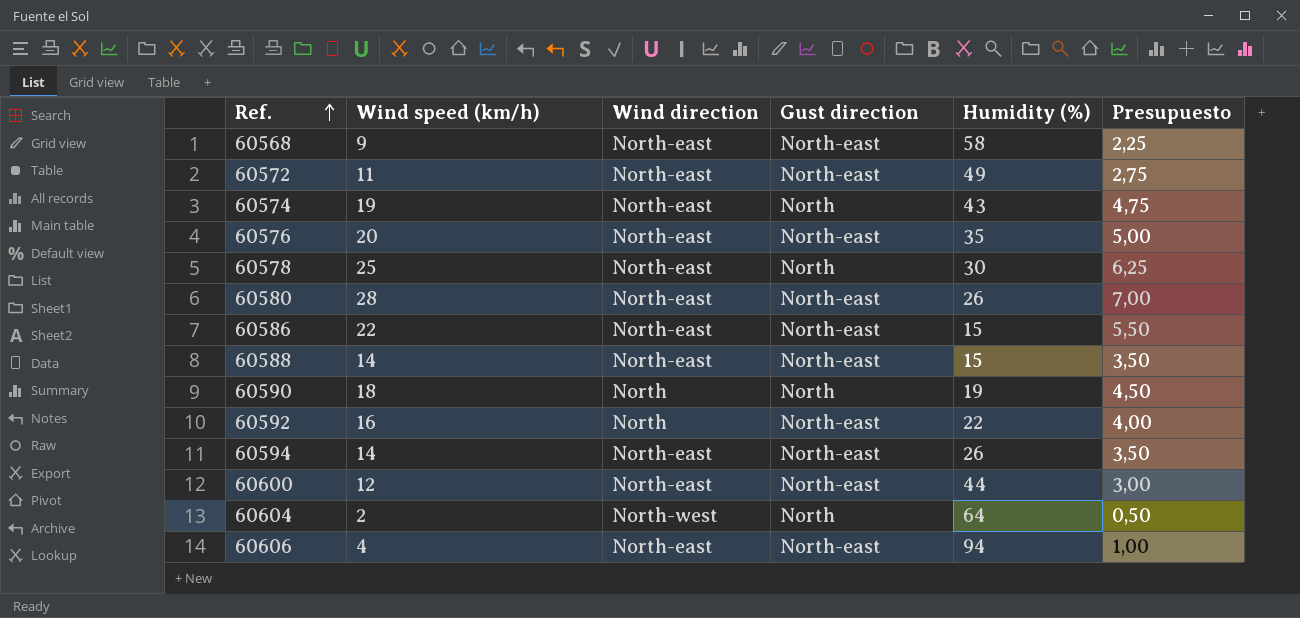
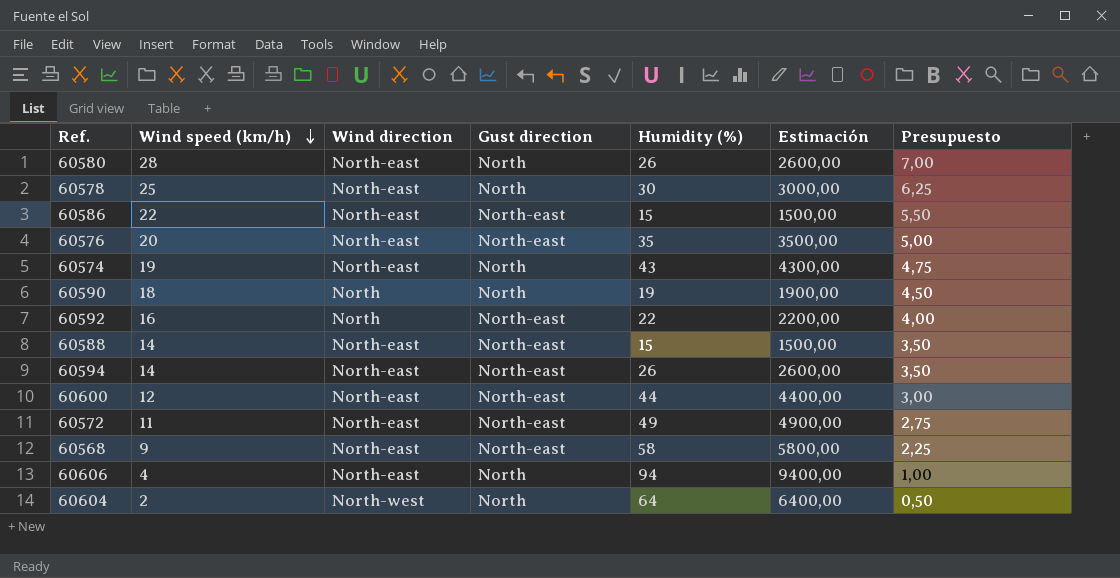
row order: Ref. ascending -> Wind speed (km/h) descending
column Estimación | formula: none -> [Humidity (%)] * 100
60580 | Gust direction: North-east -> North
60606 | Gust direction: North-east -> North

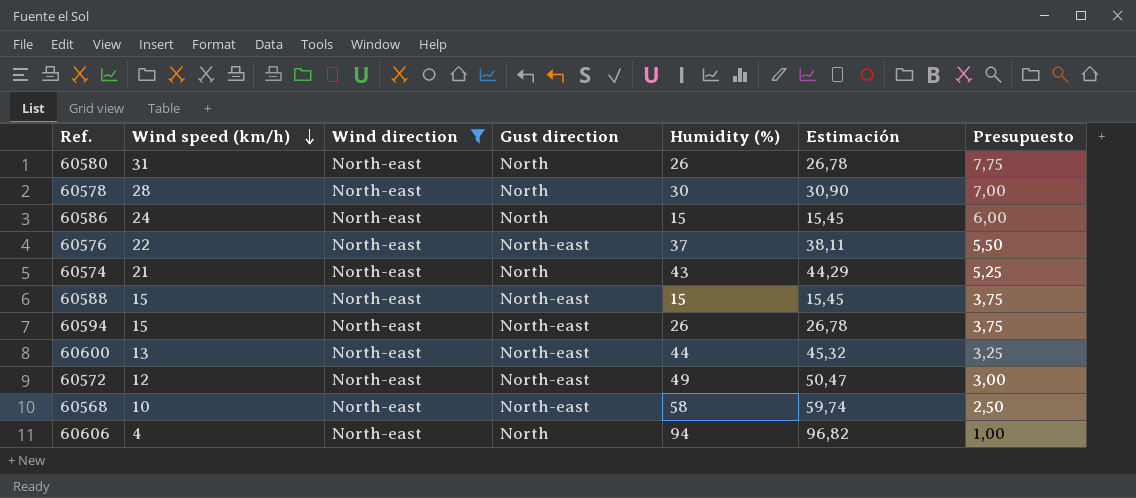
filter: none -> Wind direction = North-east
column Estimación | formula: [Humidity (%)] * 100 -> [Humidity (%)] * 1,03
60580 | Wind speed (km/h): 28 -> 31
60580 | Presupuesto: 7,00 -> 7,75
60578 | Wind speed (km/h): 25 -> 28
60578 | Presupuesto: 6,25 -> 7,00
60586 | Wind speed (km/h): 22 -> 24
60586 | Gust direction: North-east -> North
60586 | Presupuesto: 5,50 -> 6,00
60576 | Wind speed (km/h): 20 -> 22
60576 | Humidity (%): 35 -> 37
60576 | Presupuesto: 5,00 -> 5,50
60574 | Wind speed (km/h): 19 -> 21
60574 | Presupuesto: 4,75 -> 5,25
60588 | Wind speed (km/h): 14 -> 15
60588 | Presupuesto: 3,50 -> 3,75
60594 | Wind speed (km/h): 14 -> 15
60594 | Presupuesto: 3,50 -> 3,75
60600 | Wind speed (km/h): 12 -> 13
60600 | Presupuesto: 3,00 -> 3,25
60572 | Wind speed (km/h): 11 -> 12
60572 | Presupuesto: 2,75 -> 3,00
60568 | Wind speed (km/h): 9 -> 10
60568 | Presupuesto: 2,25 -> 2,50

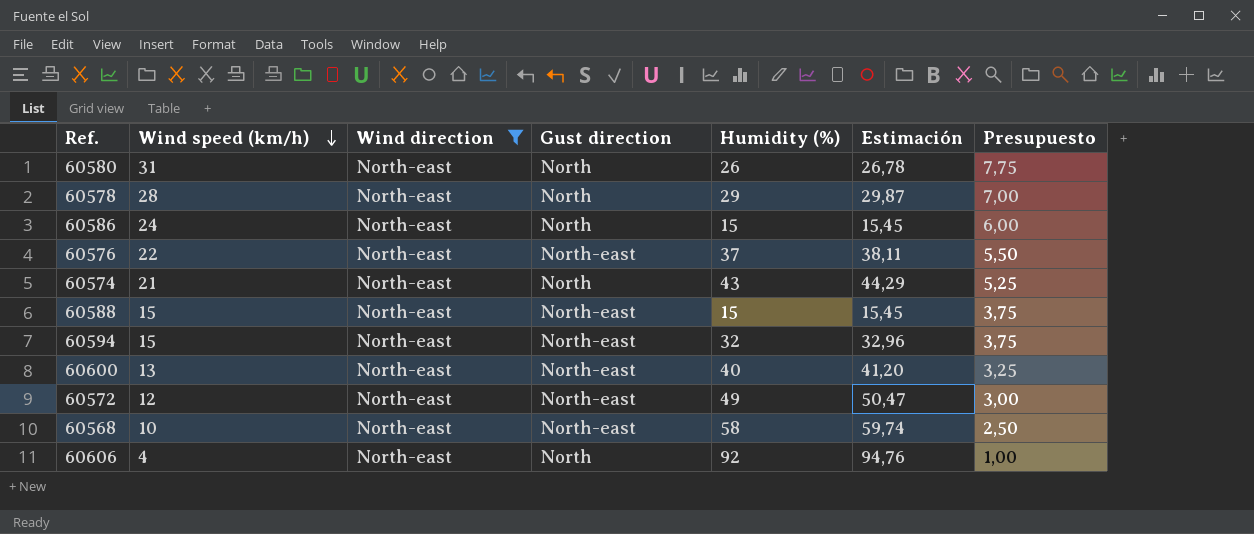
60578 | Humidity (%): 30 -> 29
60578 | Estimación: 30,90 -> 29,87
60594 | Humidity (%): 26 -> 32
60594 | Estimación: 26,78 -> 32,96
60600 | Humidity (%): 44 -> 40
60600 | Estimación: 45,32 -> 41,20
60606 | Humidity (%): 94 -> 92
60606 | Estimación: 96,82 -> 94,76

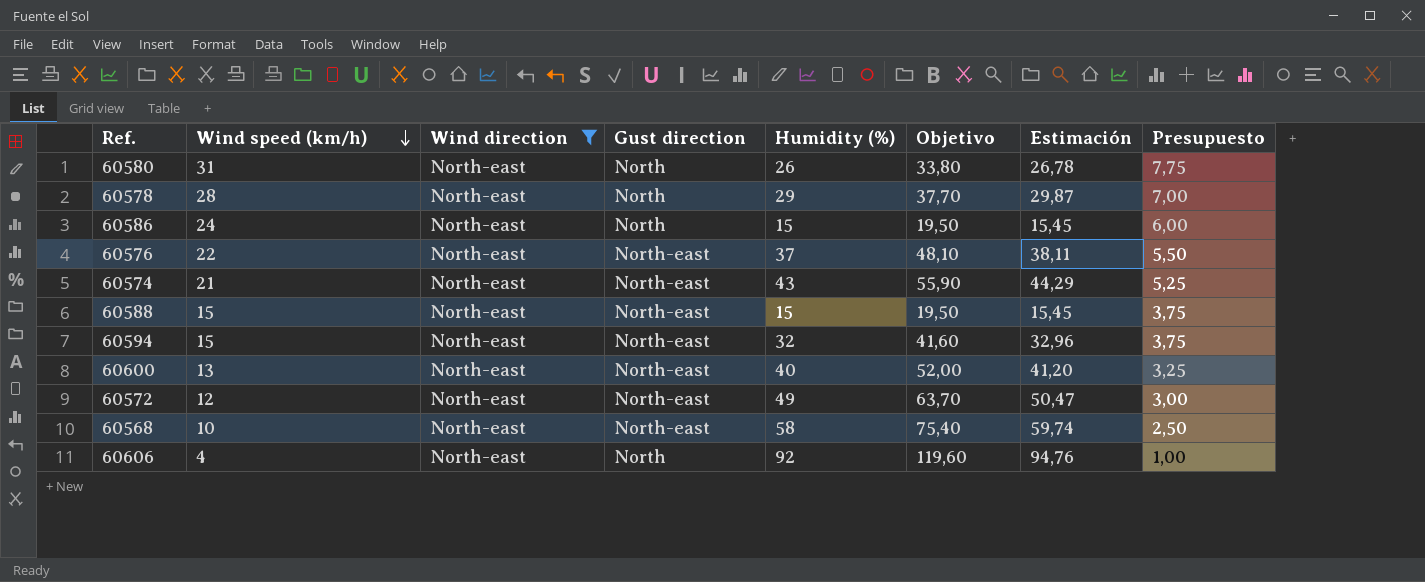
column Objetivo | formula: none -> [Humidity (%)] * 1,3
60574 | Gust direction: North -> North-east

